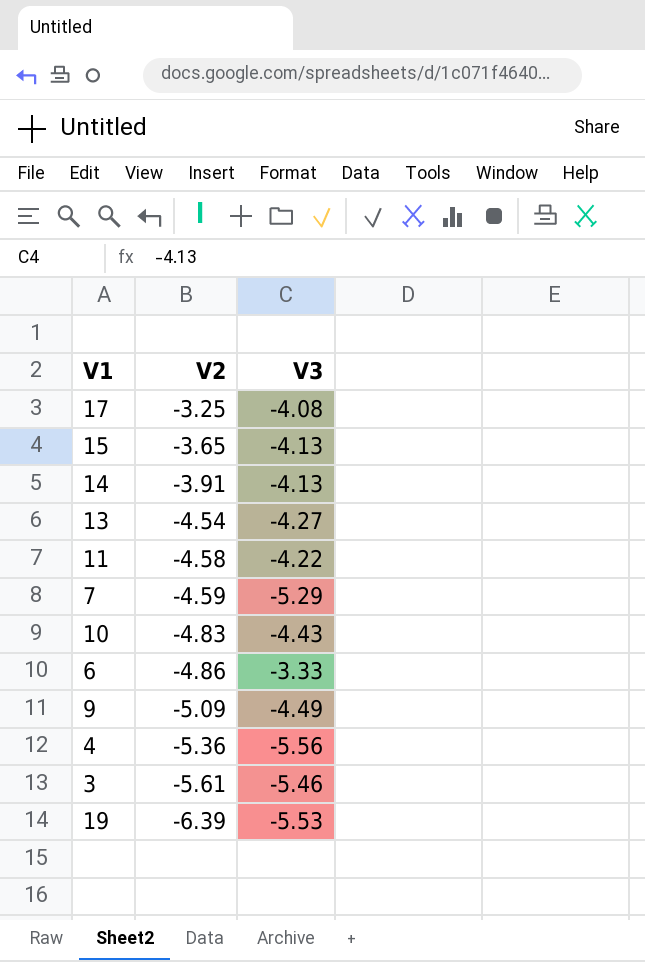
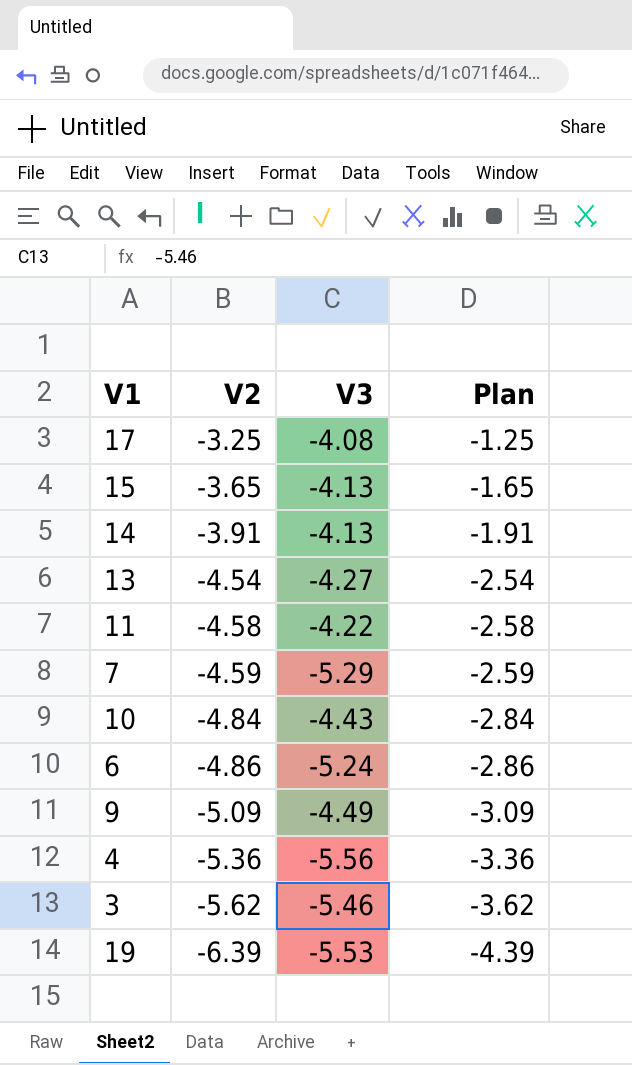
column Plan | formula: none -> [V2] + 2
10 | V2: -4.83 -> -4.84
6 | V3: -3.33 -> -5.24
3 | V2: -5.61 -> -5.62

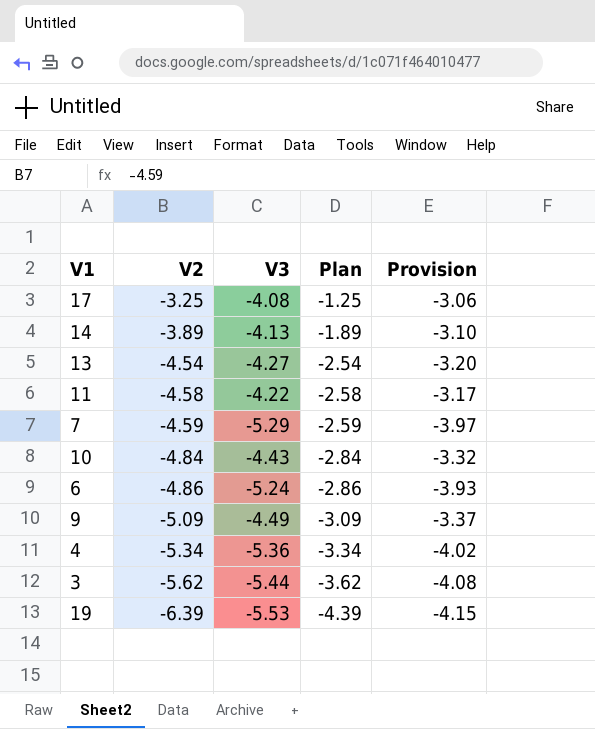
column Provision | formula: none -> [V3] * 0.75
row 15: -3.65 | -4.13 | -1.65 -> none
14 | V2: -3.91 -> -3.89
14 | Plan: -1.91 -> -1.89
4 | V2: -5.36 -> -5.34
4 | V3: -5.56 -> -5.36
4 | Plan: -3.36 -> -3.34
3 | V3: -5.46 -> -5.44

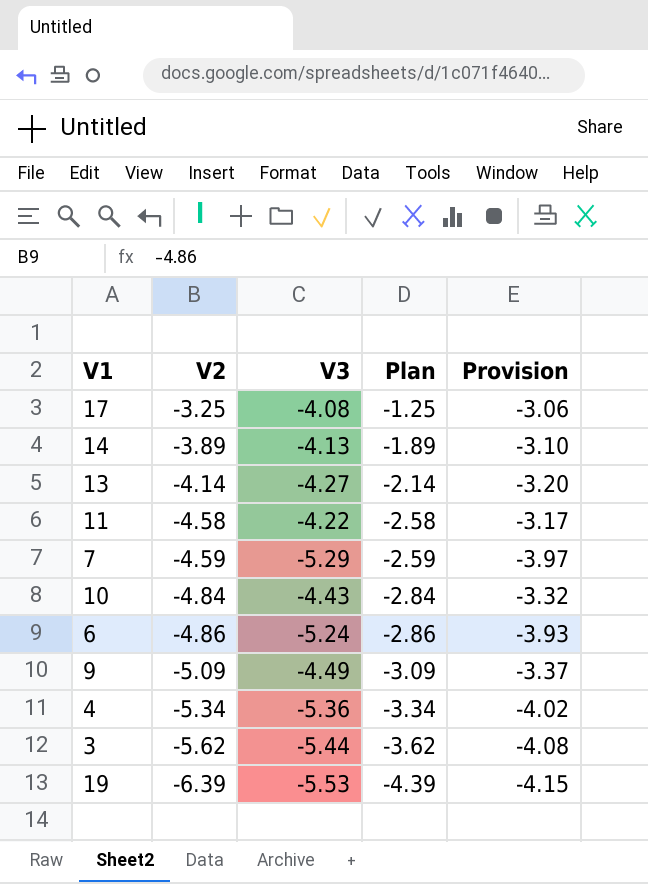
13 | V2: -4.54 -> -4.14
13 | Plan: -2.54 -> -2.14

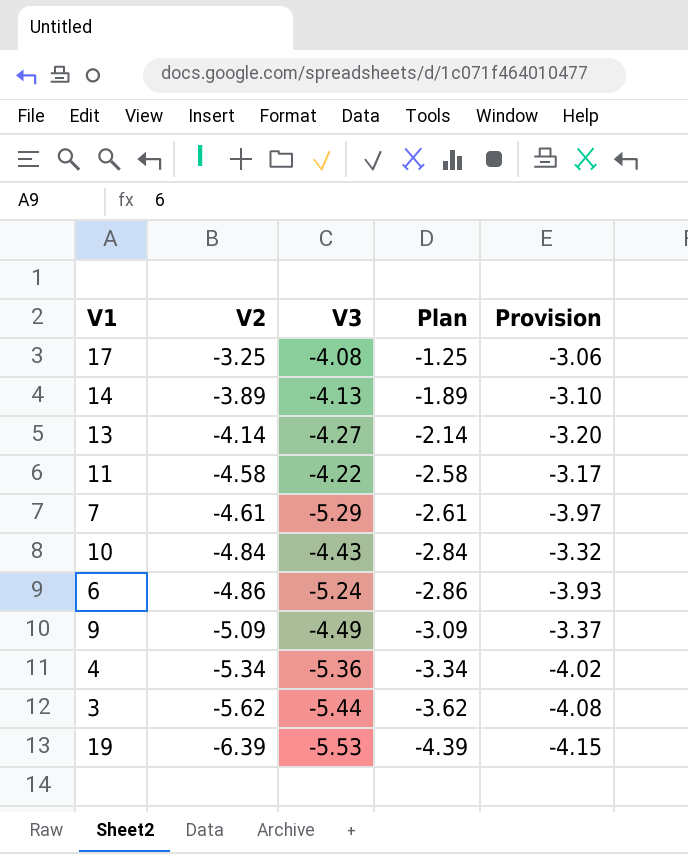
7 | V2: -4.59 -> -4.61
7 | Plan: -2.59 -> -2.61

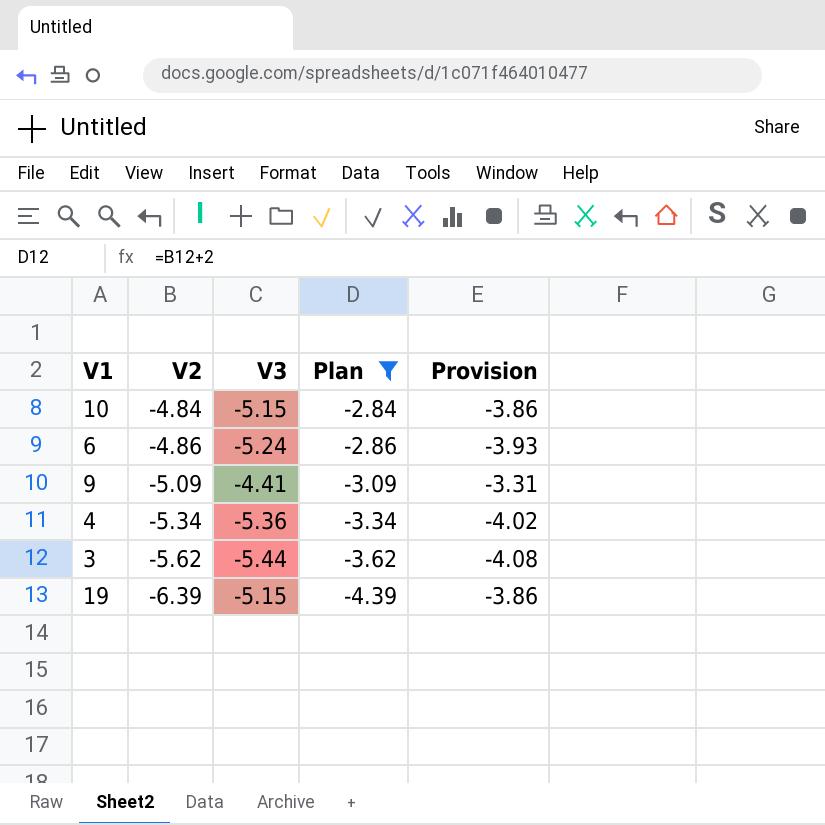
filter: none -> Plan <= -2.84
10 | V3: -4.43 -> -5.15
10 | Provision: -3.32 -> -3.86
9 | V3: -4.49 -> -4.41
9 | Provision: -3.37 -> -3.31
19 | V3: -5.53 -> -5.15
19 | Provision: -4.15 -> -3.86

